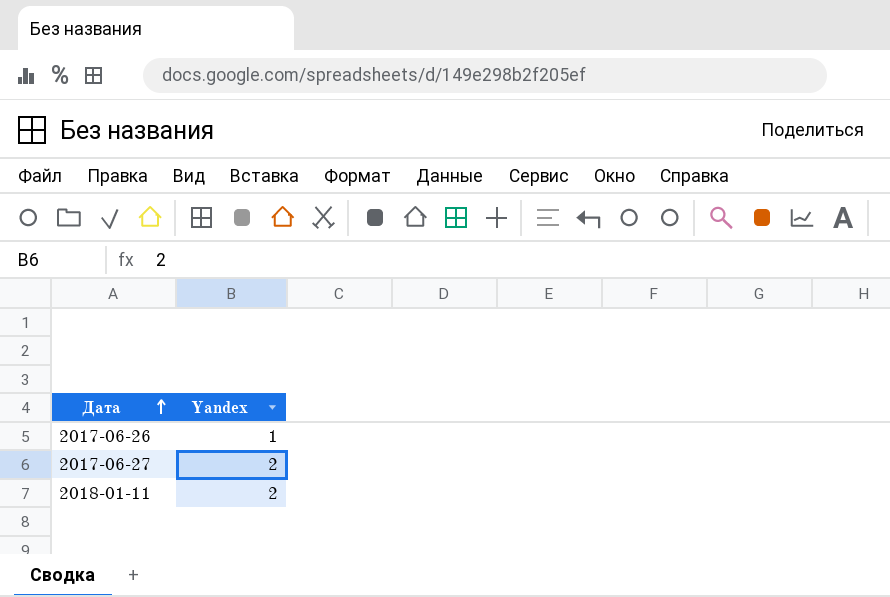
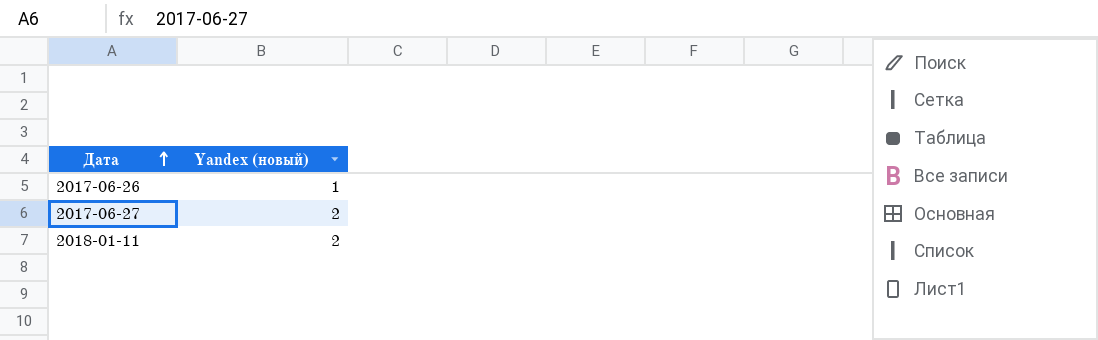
column name: Yandex -> Yandex (новый)

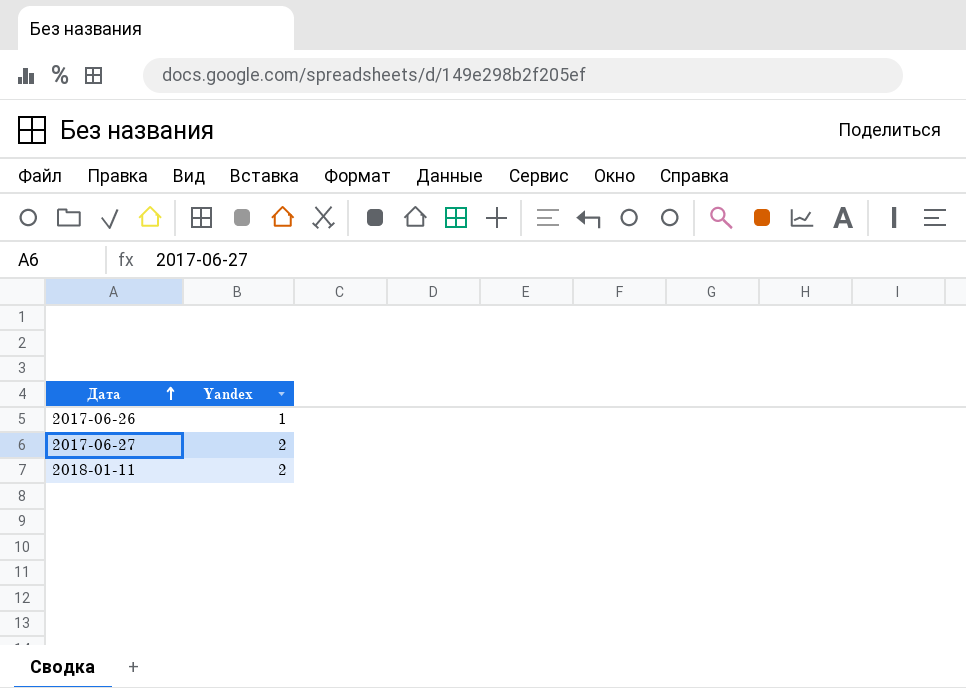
column name: Yandex (новый) -> Yandex

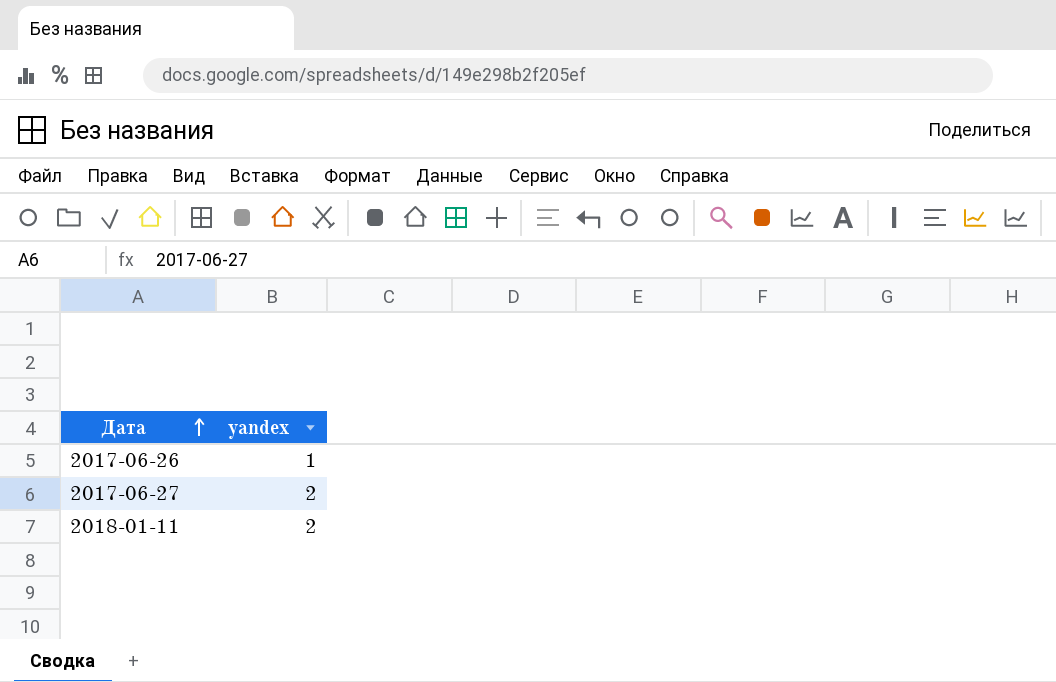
column name: Yandex -> yandex

